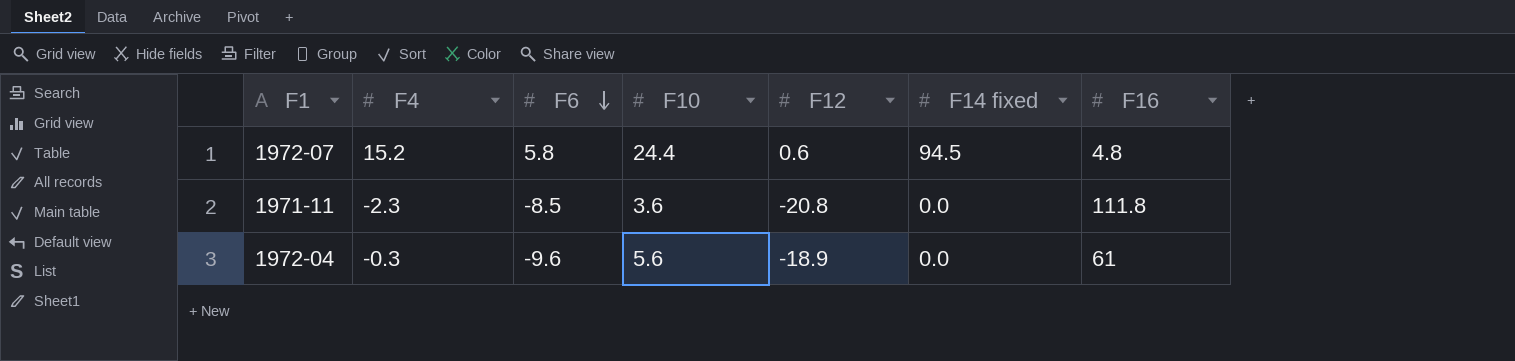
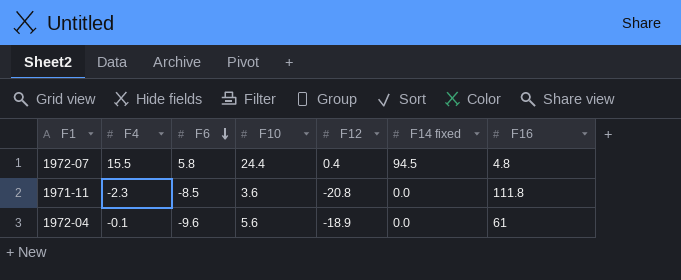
1972-07 | F4: 15.2 -> 15.5
1972-07 | F12: 0.6 -> 0.4
1972-04 | F4: -0.3 -> -0.1

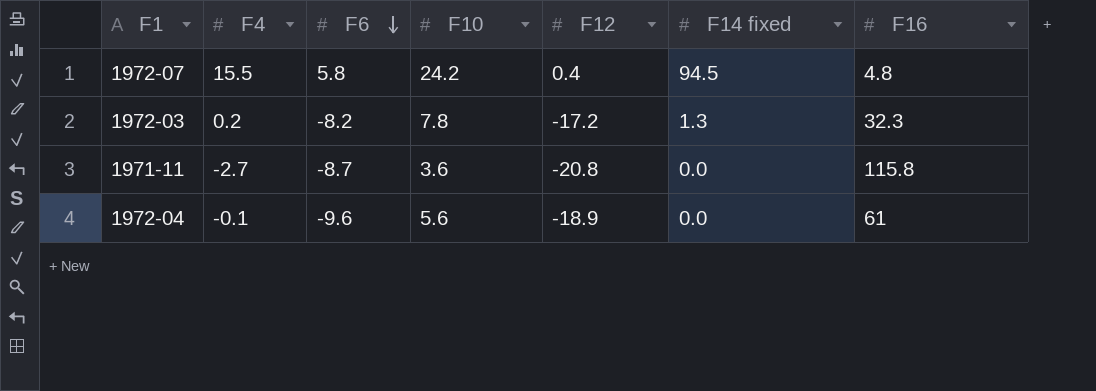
1972-07 | F10: 24.4 -> 24.2
row 1972-03: none -> 0.2 | -8.2 | 7.8 | -17.2 | 1.3 | 32.3
1971-11 | F4: -2.3 -> -2.7
1971-11 | F6: -8.5 -> -8.7
1971-11 | F16: 111.8 -> 115.8

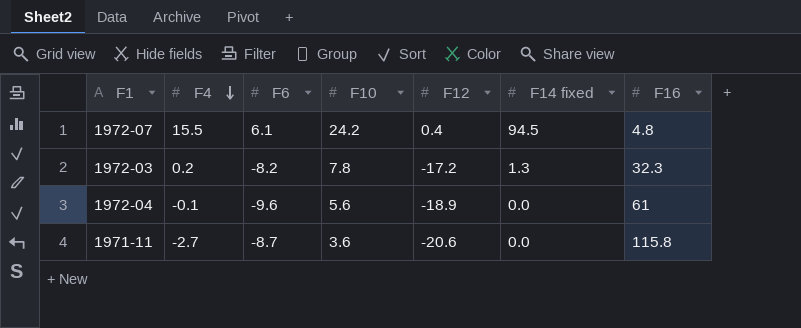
row order: F6 descending -> F4 descending
1972-07 | F6: 5.8 -> 6.1
1971-11 | F12: -20.8 -> -20.6

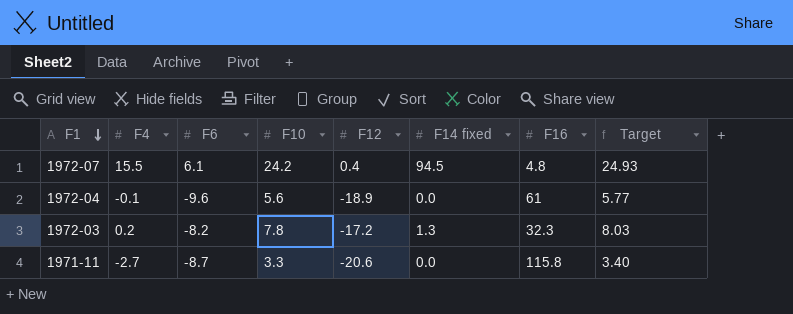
row order: F4 descending -> F1 descending
column Target | formula: none -> [F10] * 1.03
1971-11 | F10: 3.6 -> 3.3

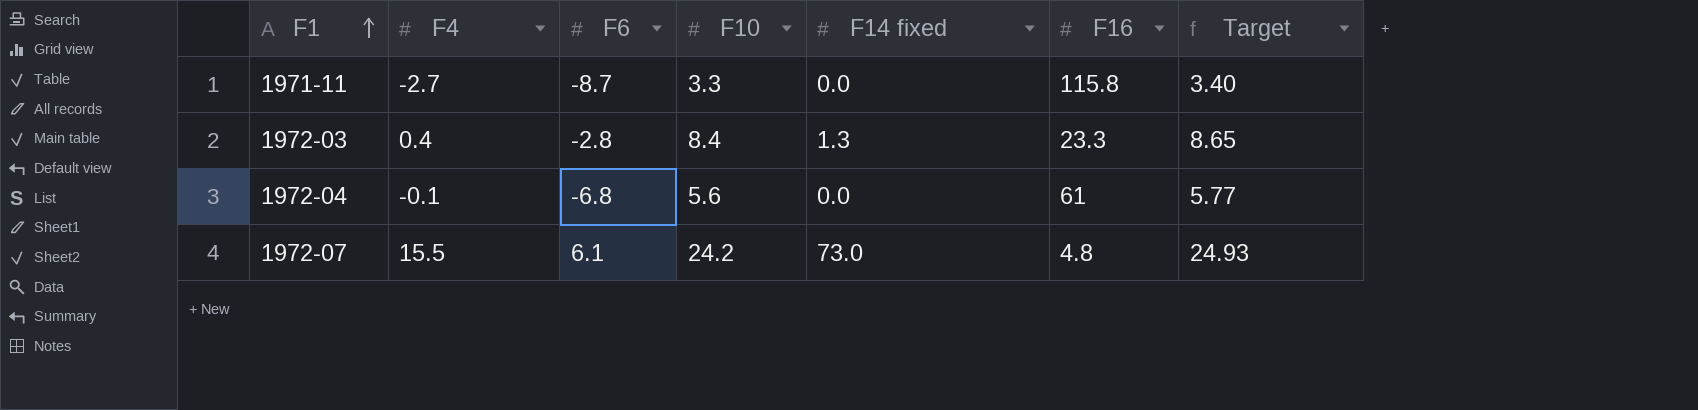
row order: F1 descending -> F1 ascending
column F12 | position: 5 -> none
1972-03 | F4: 0.2 -> 0.4
1972-03 | F6: -8.2 -> -2.8
1972-03 | F10: 7.8 -> 8.4
1972-03 | F16: 32.3 -> 23.3
1972-03 | Target: 8.03 -> 8.65
1972-04 | F6: -9.6 -> -6.8
1972-07 | F14 fixed: 94.5 -> 73.0

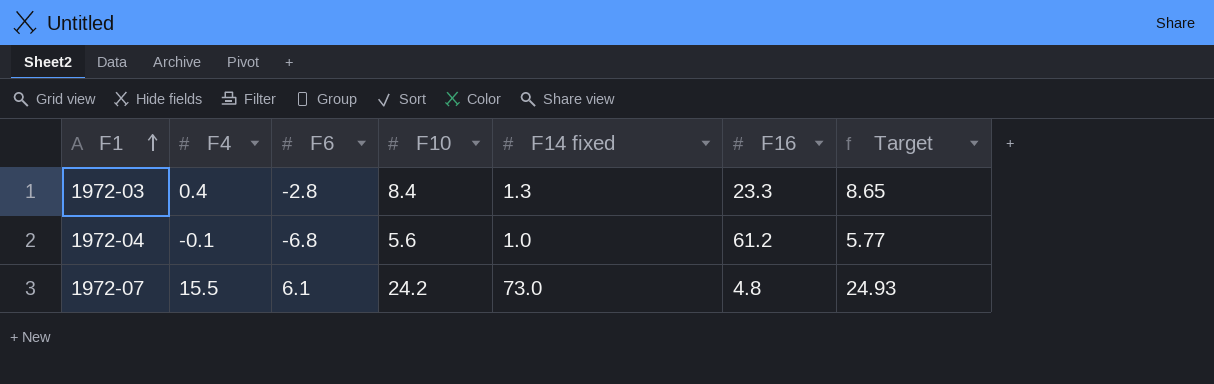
row 1971-11: -2.7 | -8.7 | 3.3 | 0.0 | 115.8 | 3.40 -> none
1972-04 | F14 fixed: 0.0 -> 1.0
1972-04 | F16: 61 -> 61.2

